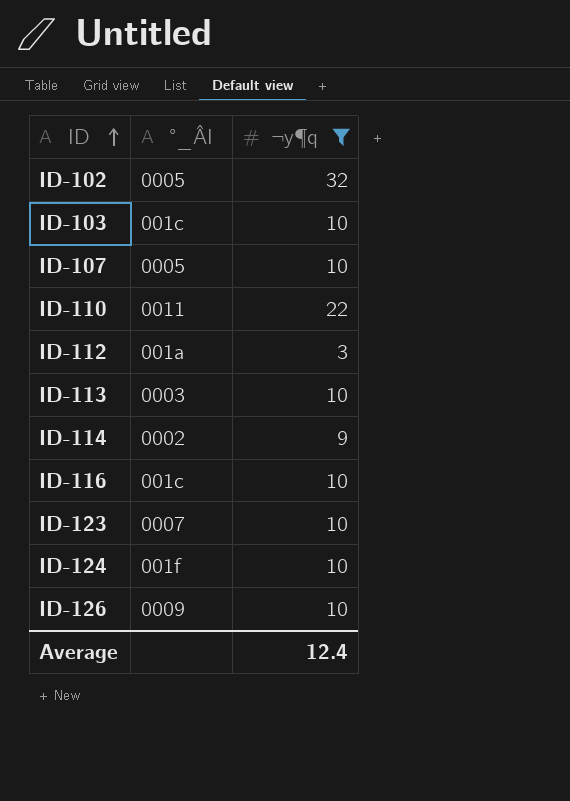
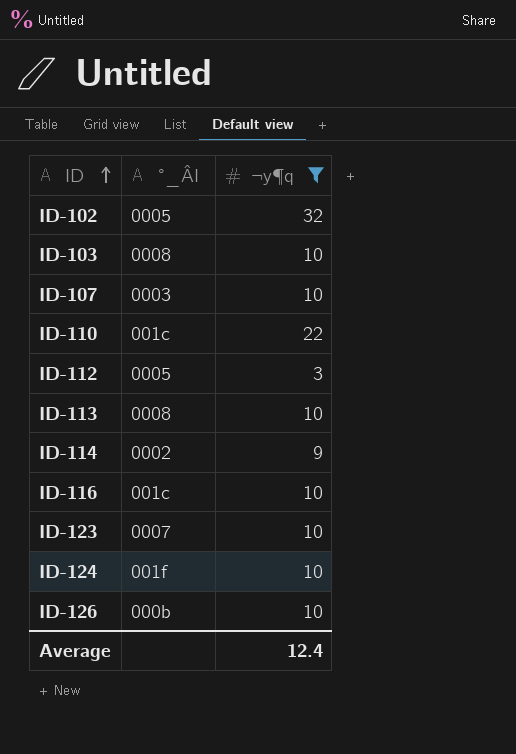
ID-103 | °_ÂI: 001c -> 0008
ID-107 | °_ÂI: 0005 -> 0003
ID-110 | °_ÂI: 0011 -> 001c
ID-112 | °_ÂI: 001a -> 0005
ID-113 | °_ÂI: 0003 -> 0008
ID-126 | °_ÂI: 0009 -> 000b

